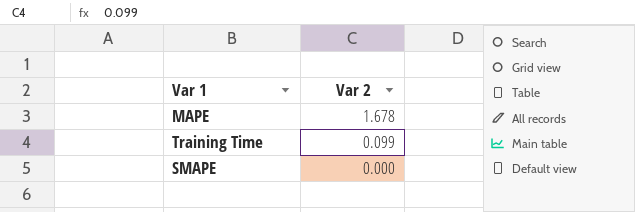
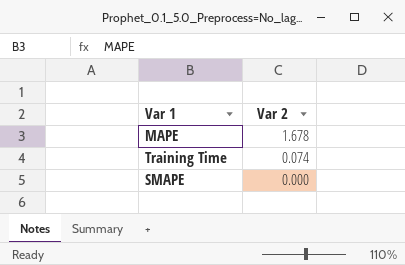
Training Time | Var 2: 0.099 -> 0.074

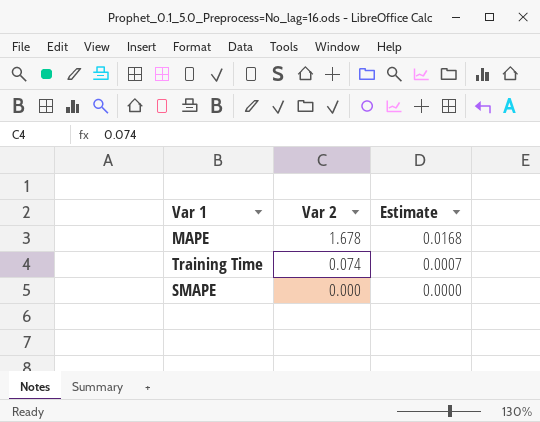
column Estimate | formula: none -> [Var 2] * 0.01

